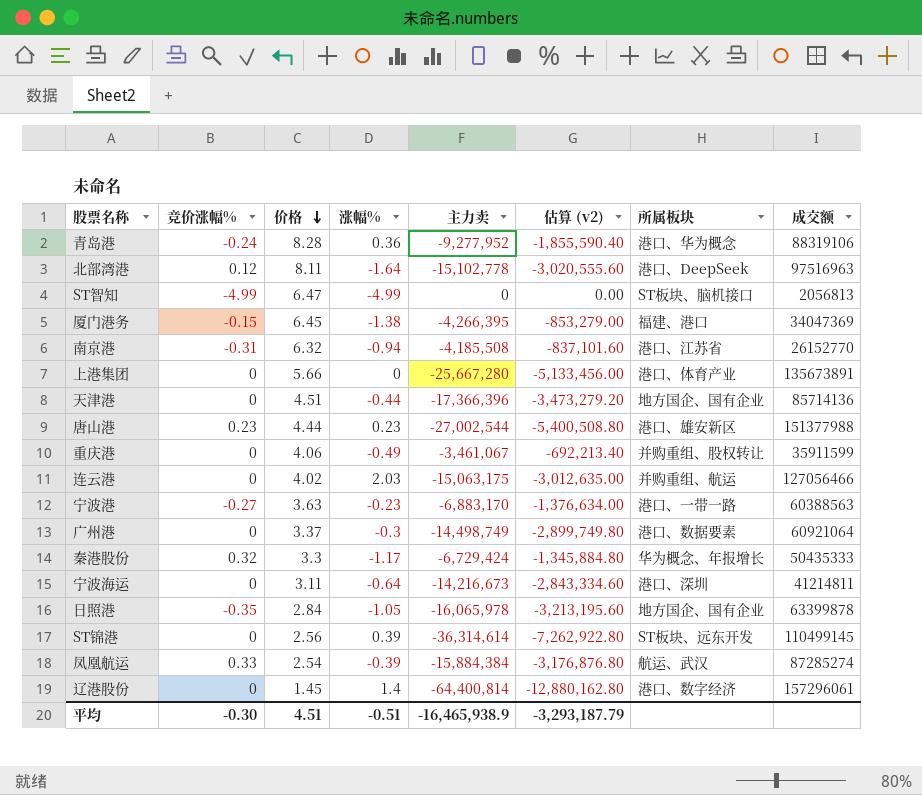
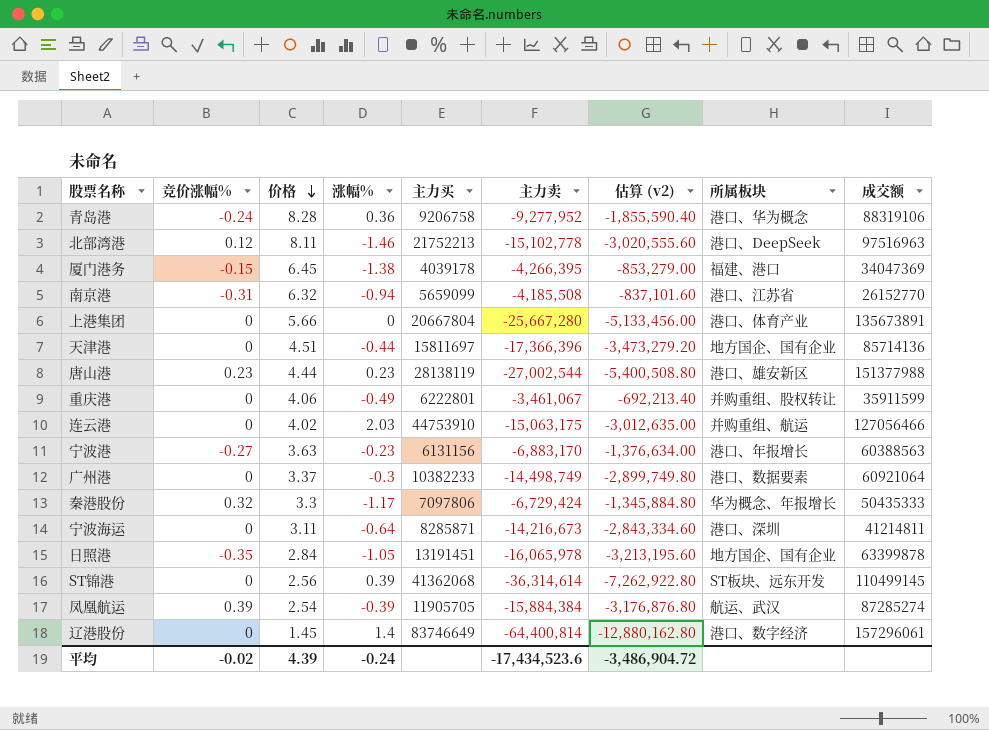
column 主力买 | position: none -> 5
row ST智知: -4.99 | 6.47 | -4.99 | 0 | 0.00 | ST板块、脑机接口 | 2056813 -> none
北部湾港 | 涨幅%: -1.64 -> -1.46
宁波港 | 所属板块: 港口、一带一路 -> 港口、年报增长
凤凰航运 | 竞价涨幅%: 0.33 -> 0.39
平均 | 竞价涨幅%: -0.30 -> -0.02
平均 | 价格: 4.51 -> 4.39
平均 | 涨幅%: -0.51 -> -0.24
平均 | 主力卖: -16,465,938.9 -> -17,434,523.6
平均 | 估算 (v2): -3,293,187.79 -> -3,486,904.72

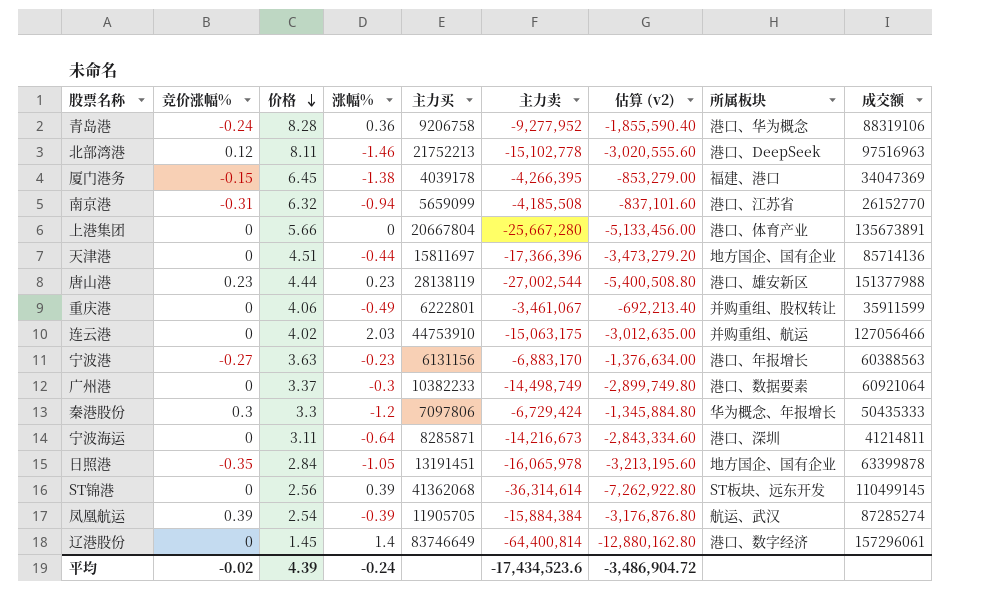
秦港股份 | 竞价涨幅%: 0.32 -> 0.3
秦港股份 | 涨幅%: -1.17 -> -1.2

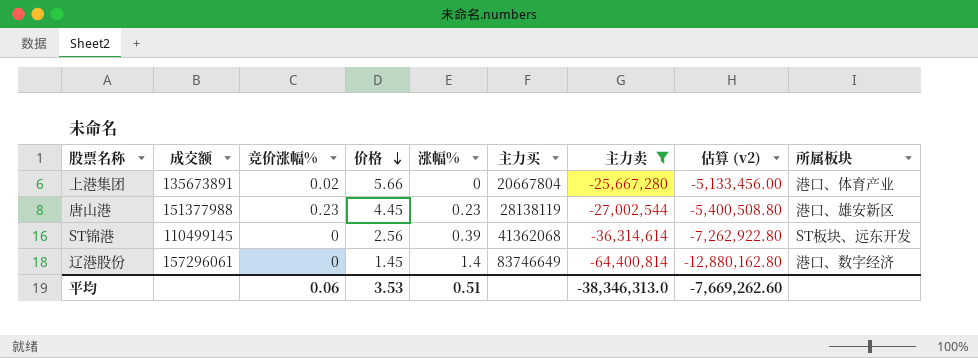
filter: none -> 主力卖 <= -25,667,280
column 成交额 | position: 9 -> 2
上港集团 | 竞价涨幅%: 0 -> 0.02
唐山港 | 价格: 4.44 -> 4.45
平均 | 竞价涨幅%: -0.02 -> 0.06
平均 | 价格: 4.39 -> 3.53
平均 | 涨幅%: -0.24 -> 0.51
平均 | 主力卖: -17,434,523.6 -> -38,346,313.0
平均 | 估算 (v2): -3,486,904.72 -> -7,669,262.60

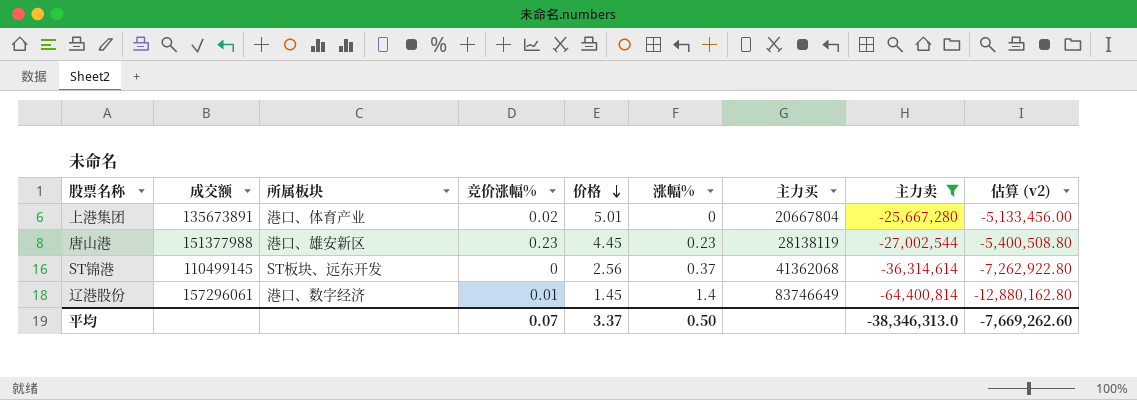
column 所属板块 | position: 9 -> 3
上港集团 | 价格: 5.66 -> 5.01
ST锦港 | 涨幅%: 0.39 -> 0.37
辽港股份 | 竞价涨幅%: 0 -> 0.01
平均 | 竞价涨幅%: 0.06 -> 0.07
平均 | 价格: 3.53 -> 3.37
平均 | 涨幅%: 0.51 -> 0.50

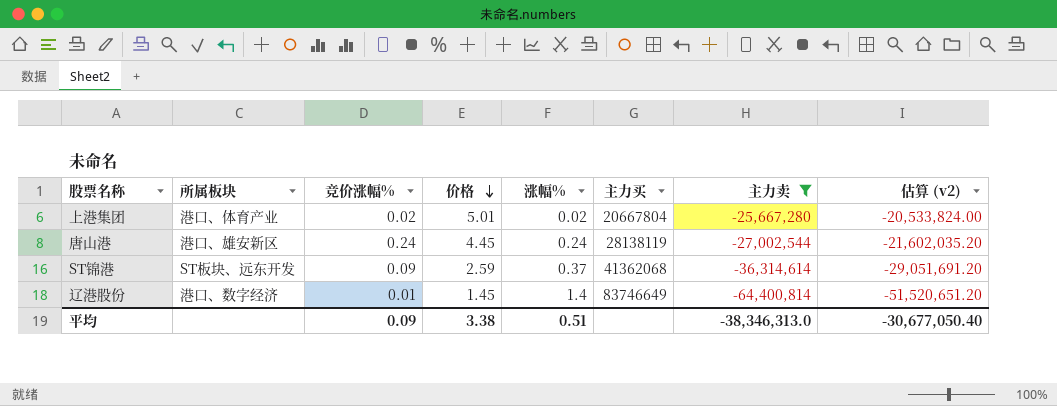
column 成交额 | position: 2 -> none
column 估算 (v2) | formula: [主力卖] * 0.2 -> [主力卖] * 0.8
上港集团 | 涨幅%: 0 -> 0.02
唐山港 | 竞价涨幅%: 0.23 -> 0.24
唐山港 | 涨幅%: 0.23 -> 0.24
ST锦港 | 竞价涨幅%: 0 -> 0.09
ST锦港 | 价格: 2.56 -> 2.59
平均 | 竞价涨幅%: 0.07 -> 0.09
平均 | 价格: 3.37 -> 3.38
平均 | 涨幅%: 0.50 -> 0.51
平均 | 估算 (v2): -7,669,262.60 -> -30,677,050.40

